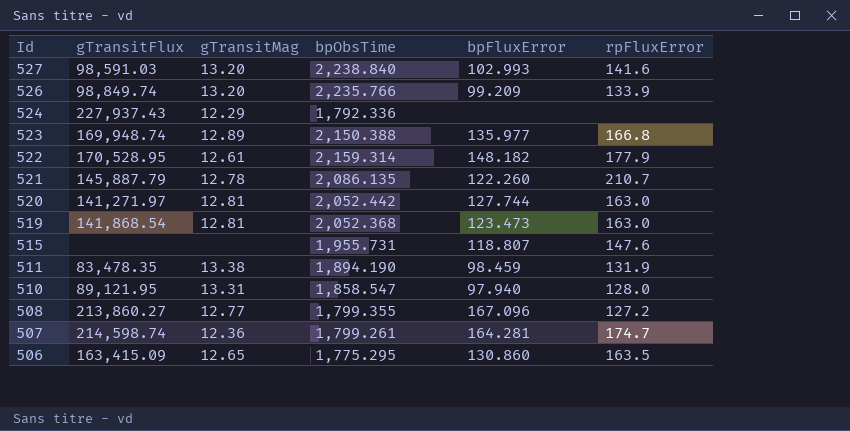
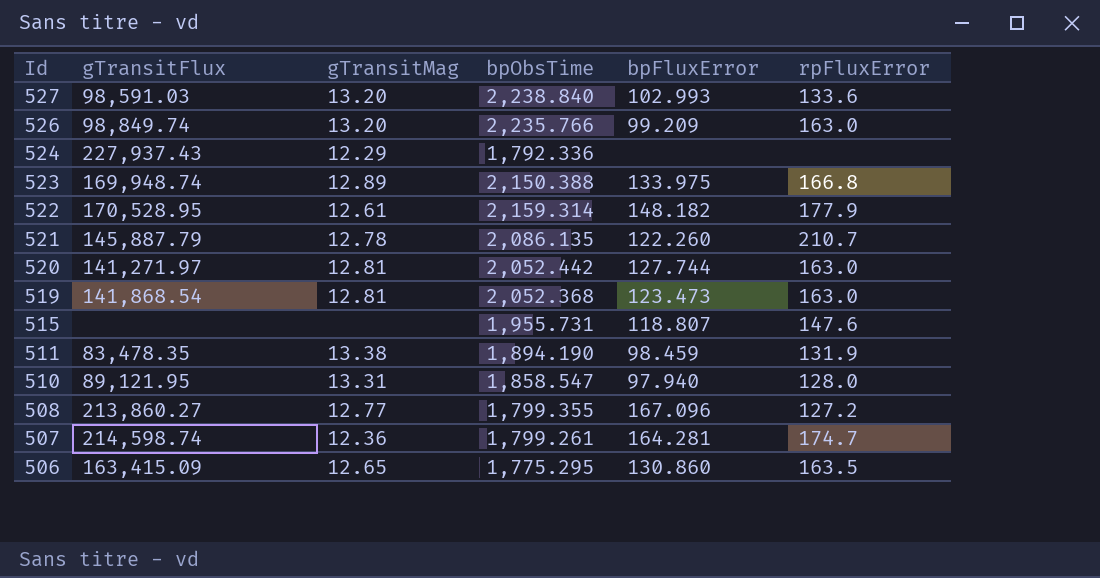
527 | rpFluxError: 141.6 -> 133.6
526 | rpFluxError: 133.9 -> 163.0
523 | bpFluxError: 135.977 -> 133.975

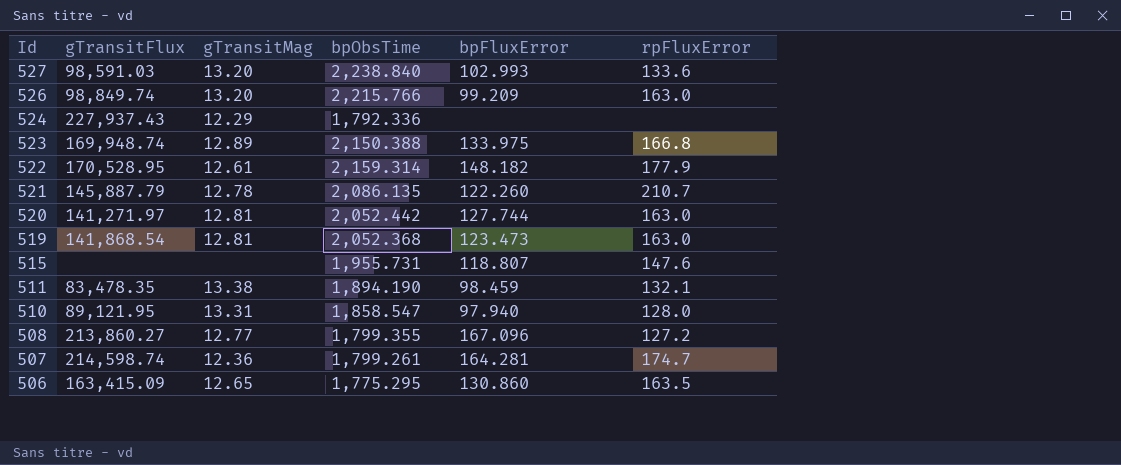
526 | bpObsTime: 2,235.766 -> 2,215.766
511 | rpFluxError: 131.9 -> 132.1

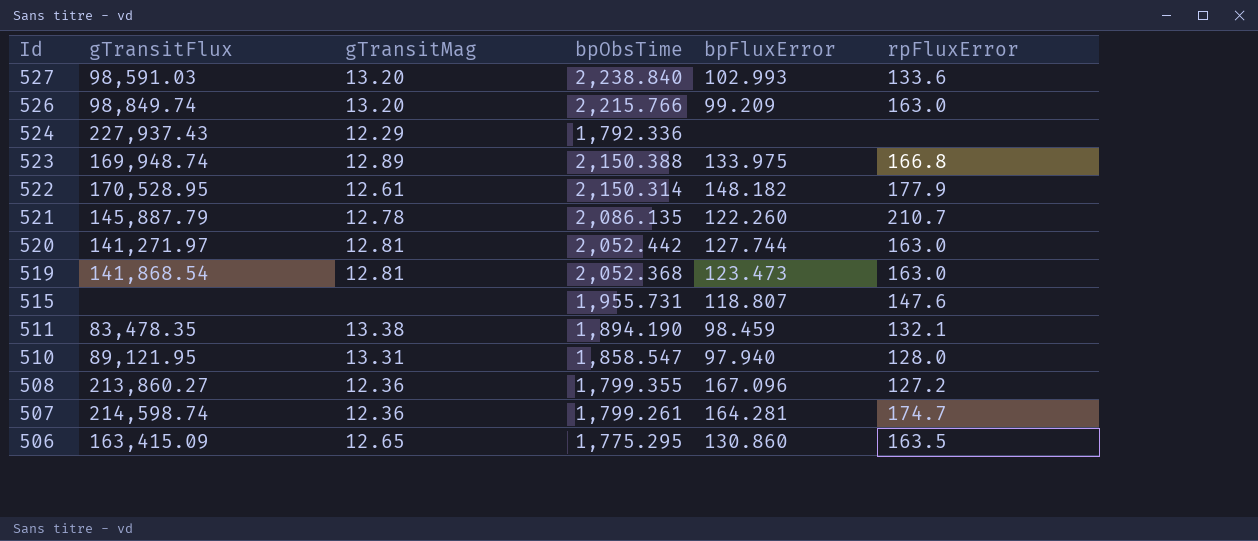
522 | bpObsTime: 2,159.314 -> 2,150.314
508 | gTransitMag: 12.77 -> 12.36

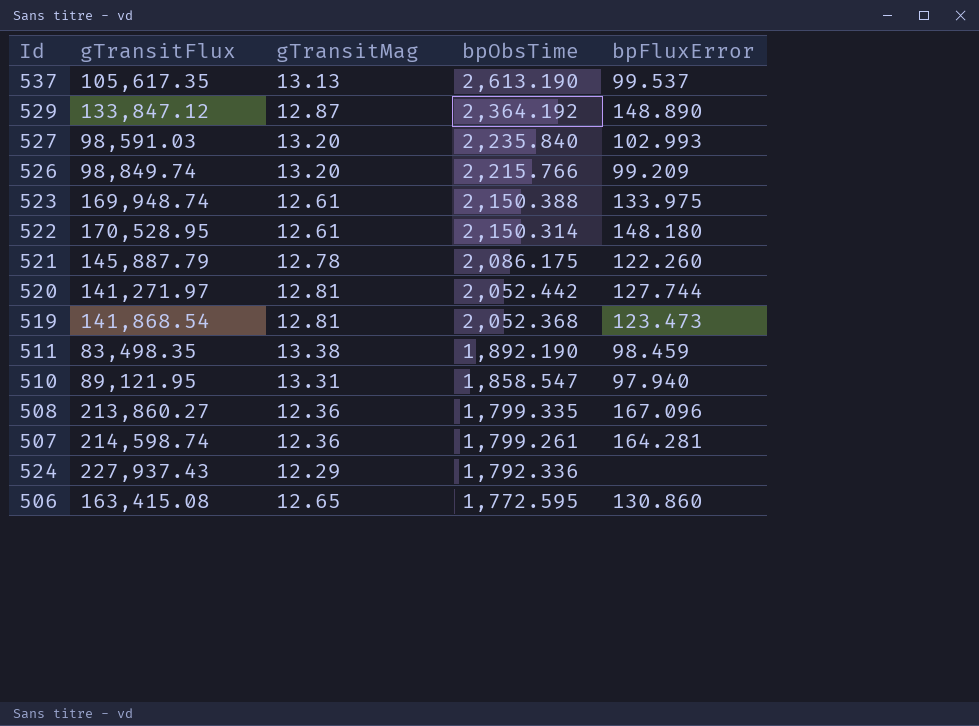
row order: Id descending -> bpObsTime descending
column rpFluxError | position: 6 -> none
row 515: none | none | 1,955.731 | 118.807 | 147.6 -> none
row 537: none -> 105,617.35 | 13.13 | 2,613.190 | 99.537
row 529: none -> 133,847.12 | 12.87 | 2,364.192 | 148.890
527 | bpObsTime: 2,238.840 -> 2,235.840
523 | gTransitMag: 12.89 -> 12.61
522 | bpFluxError: 148.182 -> 148.180
521 | bpObsTime: 2,086.135 -> 2,086.175
511 | gTransitFlux: 83,478.35 -> 83,498.35
511 | bpObsTime: 1,894.190 -> 1,892.190
508 | bpObsTime: 1,799.355 -> 1,799.335
506 | gTransitFlux: 163,415.09 -> 163,415.08
506 | bpObsTime: 1,775.295 -> 1,772.595

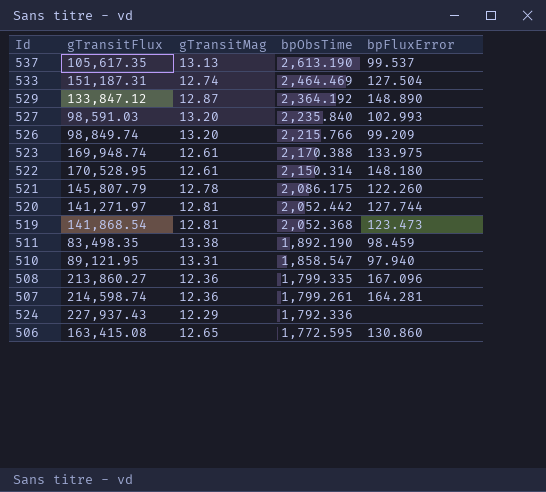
row 533: none -> 151,187.31 | 12.74 | 2,464.469 | 127.504
523 | bpObsTime: 2,150.388 -> 2,170.388
521 | gTransitFlux: 145,887.79 -> 145,807.79

